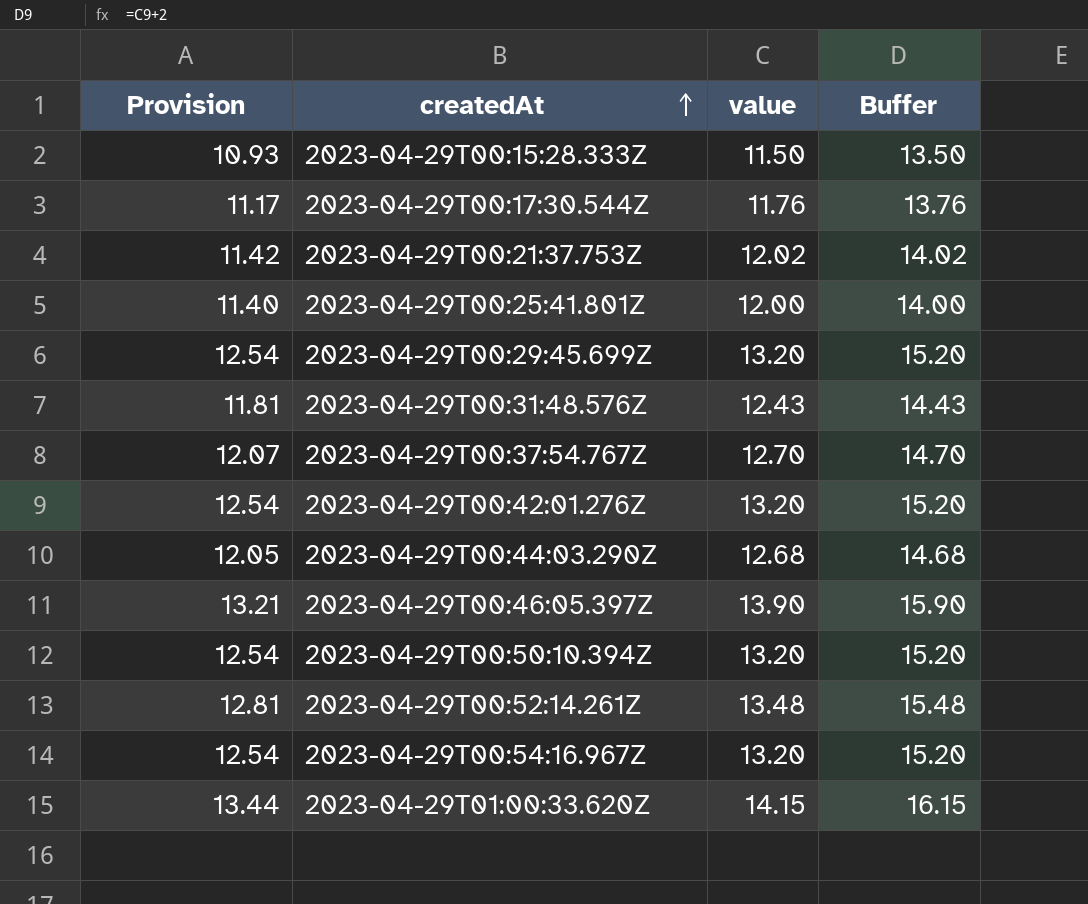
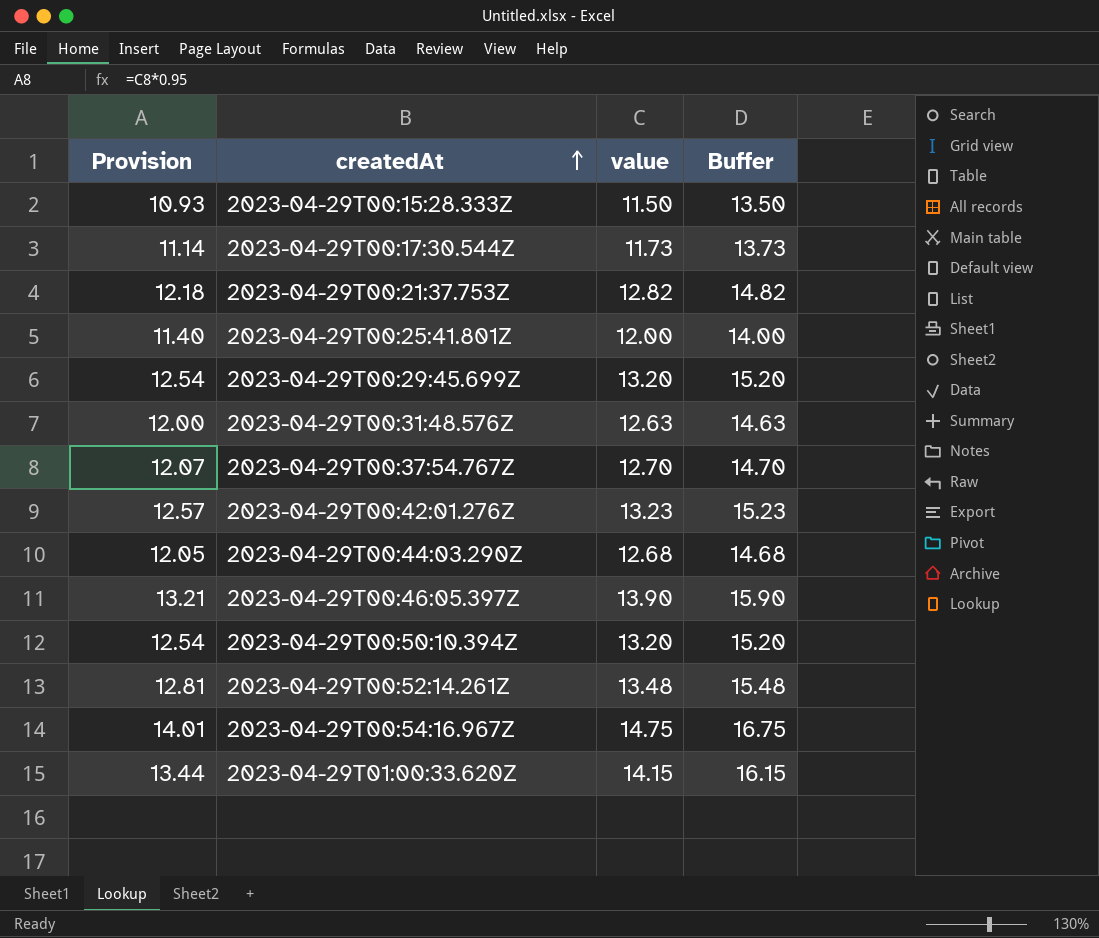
2023-04-29T00:17:30.544Z | Provision: 11.17 -> 11.14
2023-04-29T00:17:30.544Z | value: 11.76 -> 11.73
2023-04-29T00:17:30.544Z | Buffer: 13.76 -> 13.73
2023-04-29T00:21:37.753Z | Provision: 11.42 -> 12.18
2023-04-29T00:21:37.753Z | value: 12.02 -> 12.82
2023-04-29T00:21:37.753Z | Buffer: 14.02 -> 14.82
2023-04-29T00:31:48.576Z | Provision: 11.81 -> 12.00
2023-04-29T00:31:48.576Z | value: 12.43 -> 12.63
2023-04-29T00:31:48.576Z | Buffer: 14.43 -> 14.63
2023-04-29T00:42:01.276Z | Provision: 12.54 -> 12.57
2023-04-29T00:42:01.276Z | value: 13.20 -> 13.23
2023-04-29T00:42:01.276Z | Buffer: 15.20 -> 15.23
2023-04-29T00:54:16.967Z | Provision: 12.54 -> 14.01
2023-04-29T00:54:16.967Z | value: 13.20 -> 14.75
2023-04-29T00:54:16.967Z | Buffer: 15.20 -> 16.75

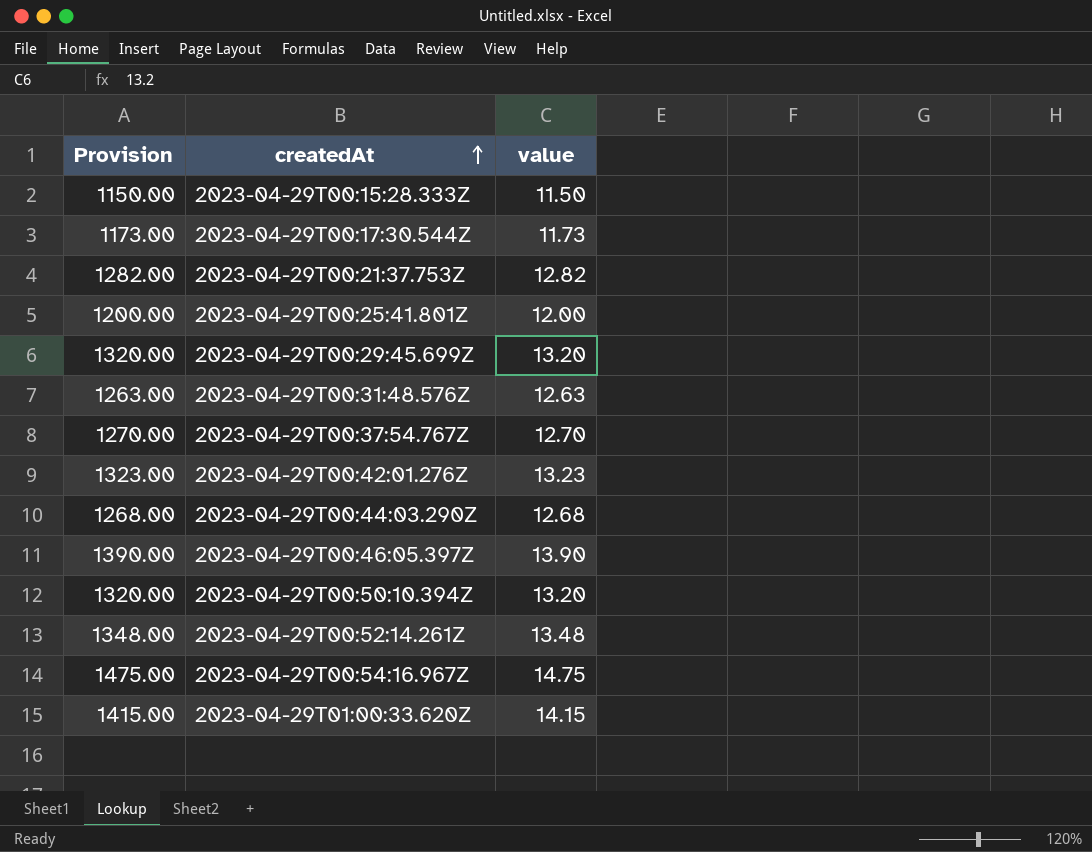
column Buffer | formula: [value] + 2 -> none
column Provision | formula: [value] * 0.95 -> [value] * 100

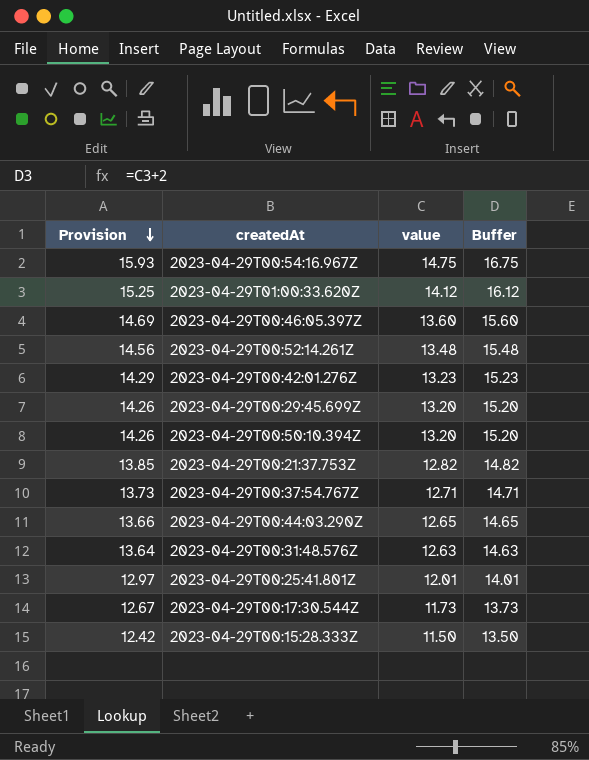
row order: createdAt ascending -> Provision descending
column Provision | formula: [value] * 100 -> [value] * 1.08
column Buffer | formula: none -> [value] + 2
2023-04-29T01:00:33.620Z | value: 14.15 -> 14.12
2023-04-29T00:46:05.397Z | value: 13.90 -> 13.60
2023-04-29T00:37:54.767Z | value: 12.70 -> 12.71
2023-04-29T00:44:03.290Z | value: 12.68 -> 12.65
2023-04-29T00:25:41.801Z | value: 12.00 -> 12.01

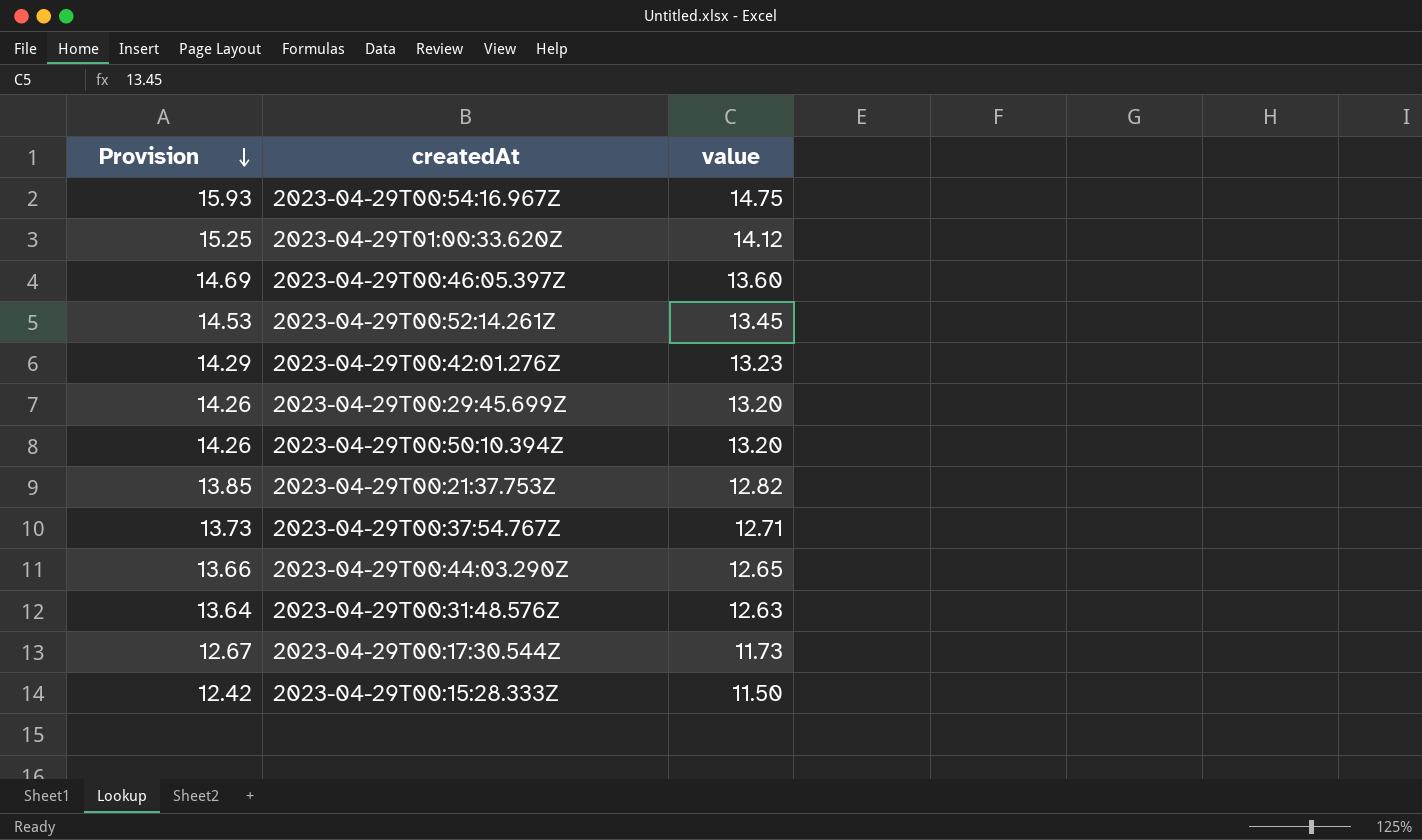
column Buffer | formula: [value] + 2 -> none
row 2023-04-29T00:25:41.801Z: 12.97 | 12.01 | 14.01 -> none
2023-04-29T00:52:14.261Z | Provision: 14.56 -> 14.53
2023-04-29T00:52:14.261Z | value: 13.48 -> 13.45

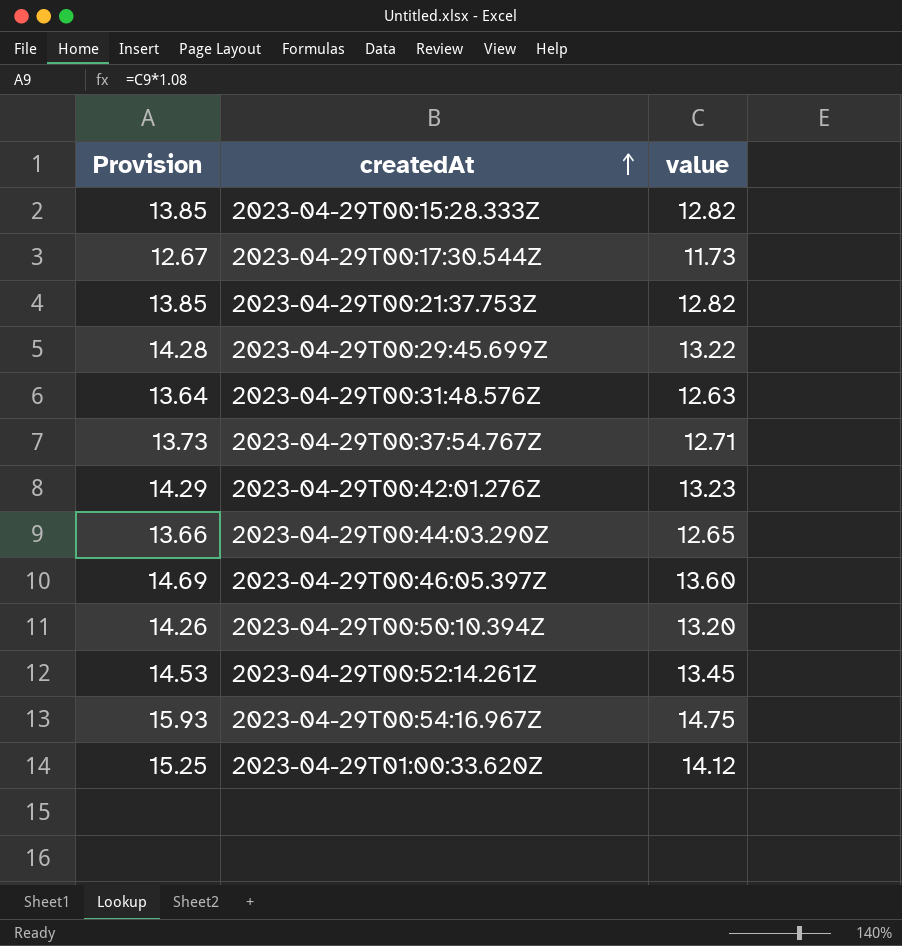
row order: Provision descending -> createdAt ascending
2023-04-29T00:15:28.333Z | Provision: 12.42 -> 13.85
2023-04-29T00:15:28.333Z | value: 11.50 -> 12.82
2023-04-29T00:29:45.699Z | Provision: 14.26 -> 14.28
2023-04-29T00:29:45.699Z | value: 13.20 -> 13.22

